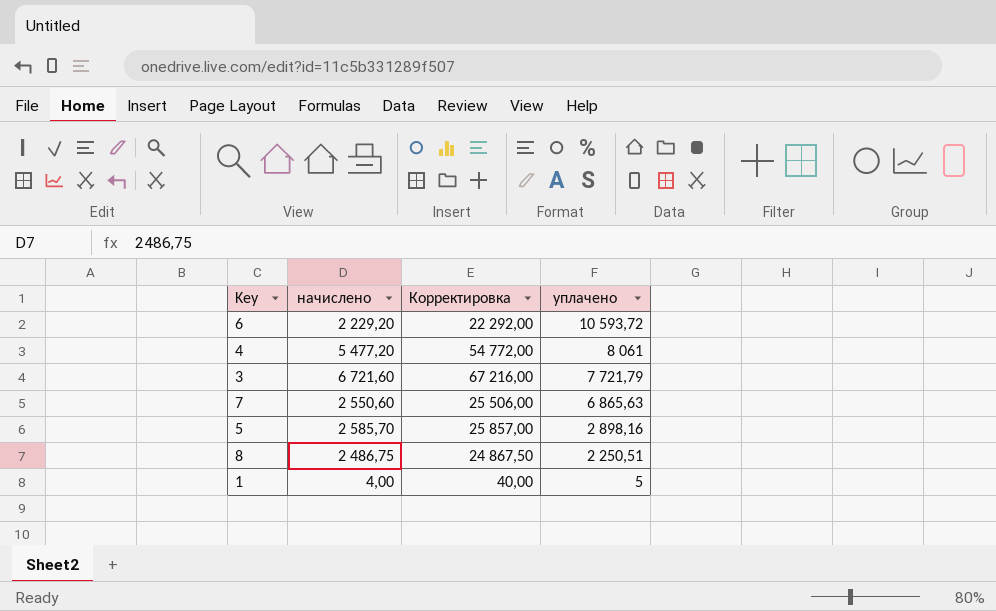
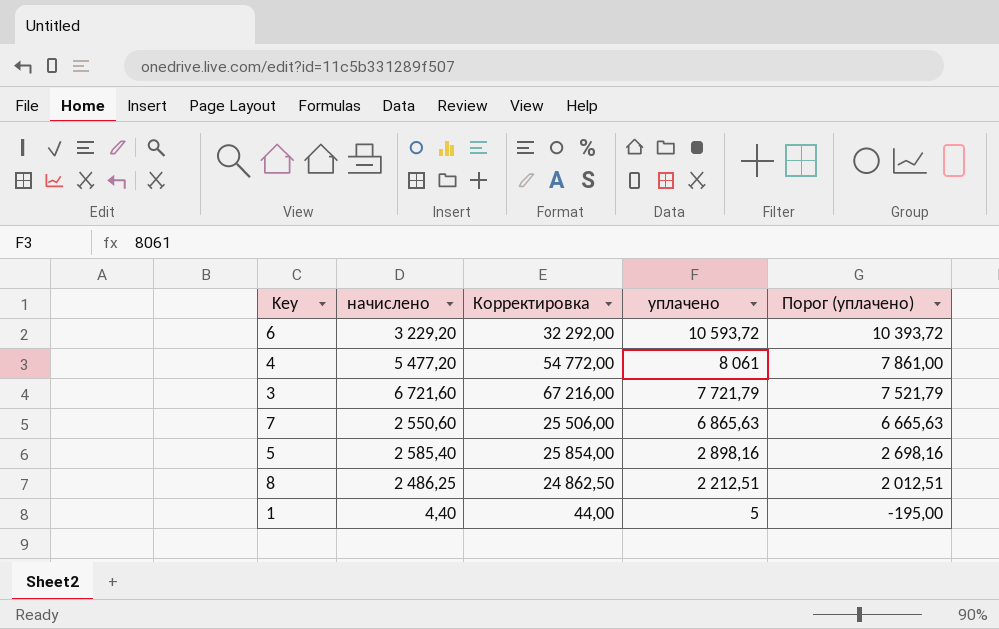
column Порог (уплачено) | formula: none -> [уплачено] - 200
6 | начислено: 2 229,20 -> 3 229,20
6 | Корректировка: 22 292,00 -> 32 292,00
5 | начислено: 2 585,70 -> 2 585,40
5 | Корректировка: 25 857,00 -> 25 854,00
8 | начислено: 2 486,75 -> 2 486,25
8 | Корректировка: 24 867,50 -> 24 862,50
8 | уплачено: 2 250,51 -> 2 212,51
1 | начислено: 4,00 -> 4,40
1 | Корректировка: 40,00 -> 44,00

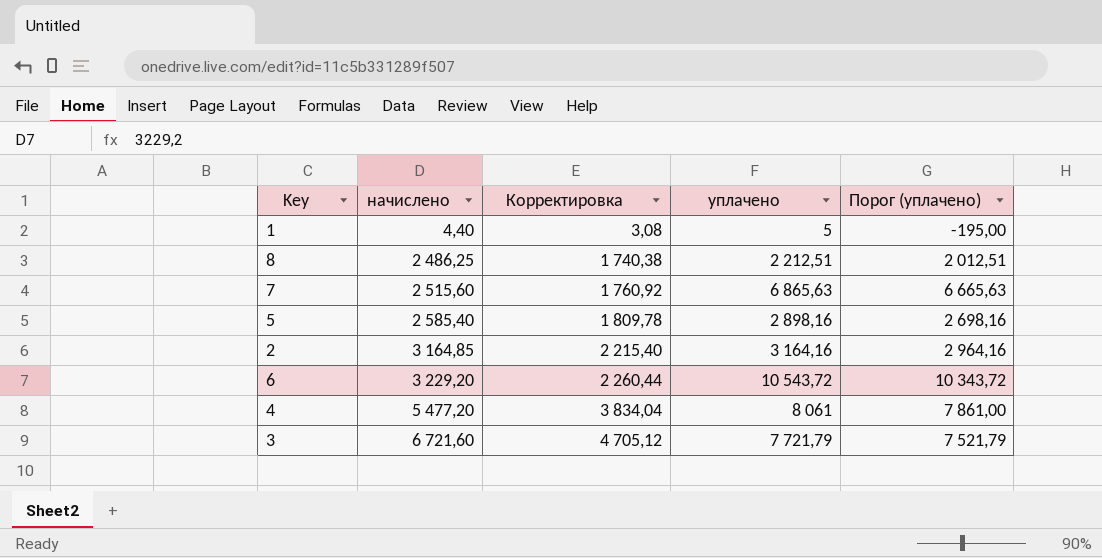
row order: уплачено descending -> начислено ascending
column Корректировка | formula: [начислено] * 10 -> [начислено] * 0,7
7 | начислено: 2 550,60 -> 2 515,60
row 2: none -> 3 164,85 | 2 215,40 | 3 164,16 | 2 964,16
6 | уплачено: 10 593,72 -> 10 543,72
6 | Порог (уплачено): 10 393,72 -> 10 343,72

